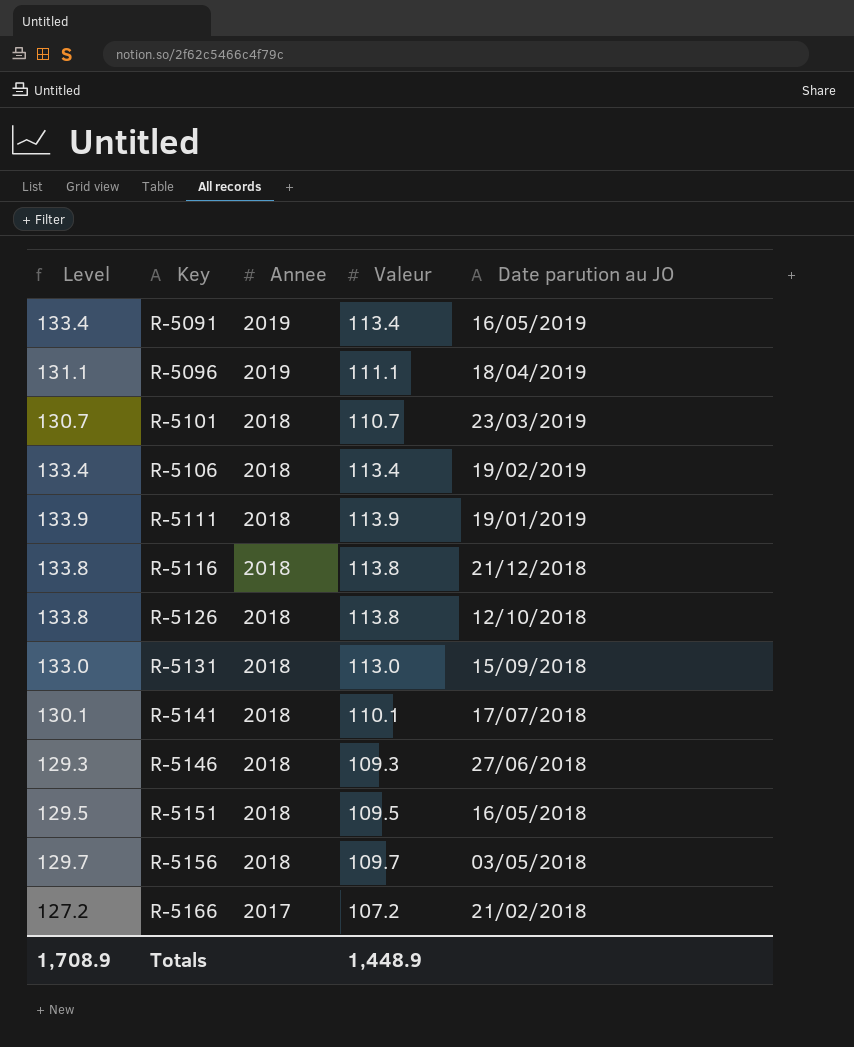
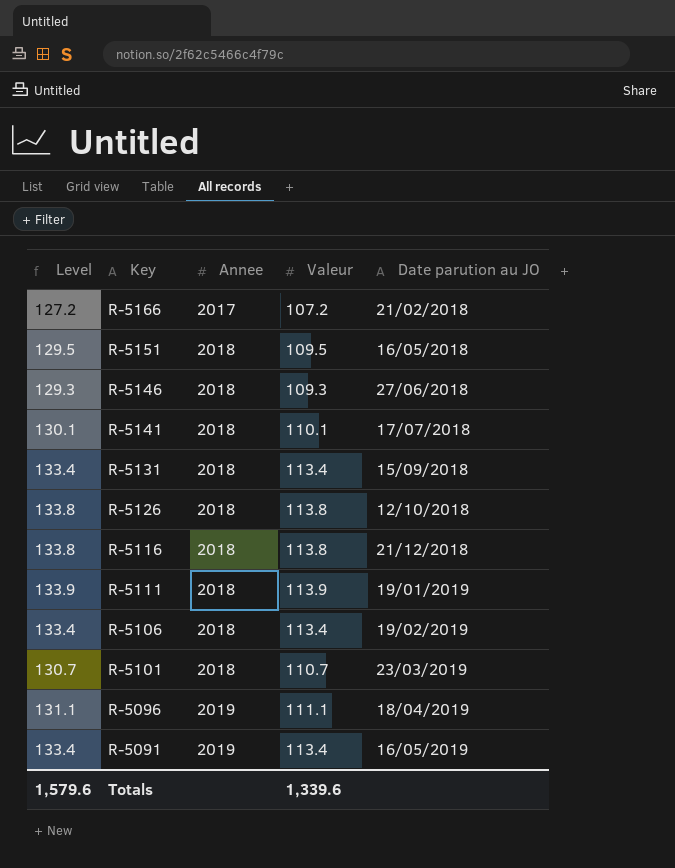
row order: Key ascending -> Key descending
row R-5156: 129.7 | 2018 | 109.7 | 03/05/2018 -> none
R-5131 | Level: 133.0 -> 133.4
R-5131 | Valeur: 113.0 -> 113.4
Totals | Level: 1,708.9 -> 1,579.6
Totals | Valeur: 1,448.9 -> 1,339.6

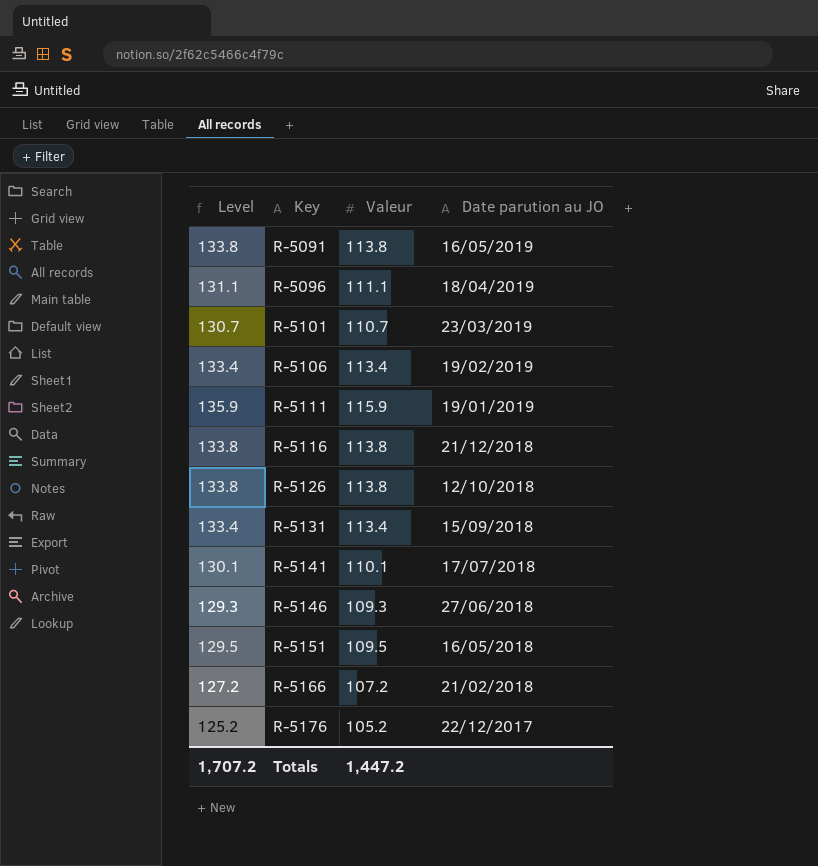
row order: Key descending -> Key ascending
column Annee | position: 3 -> none
R-5091 | Level: 133.4 -> 133.8
R-5091 | Valeur: 113.4 -> 113.8
R-5111 | Level: 133.9 -> 135.9
R-5111 | Valeur: 113.9 -> 115.9
row R-5176: none -> 125.2 | 105.2 | 22/12/2017
Totals | Level: 1,579.6 -> 1,707.2
Totals | Valeur: 1,339.6 -> 1,447.2

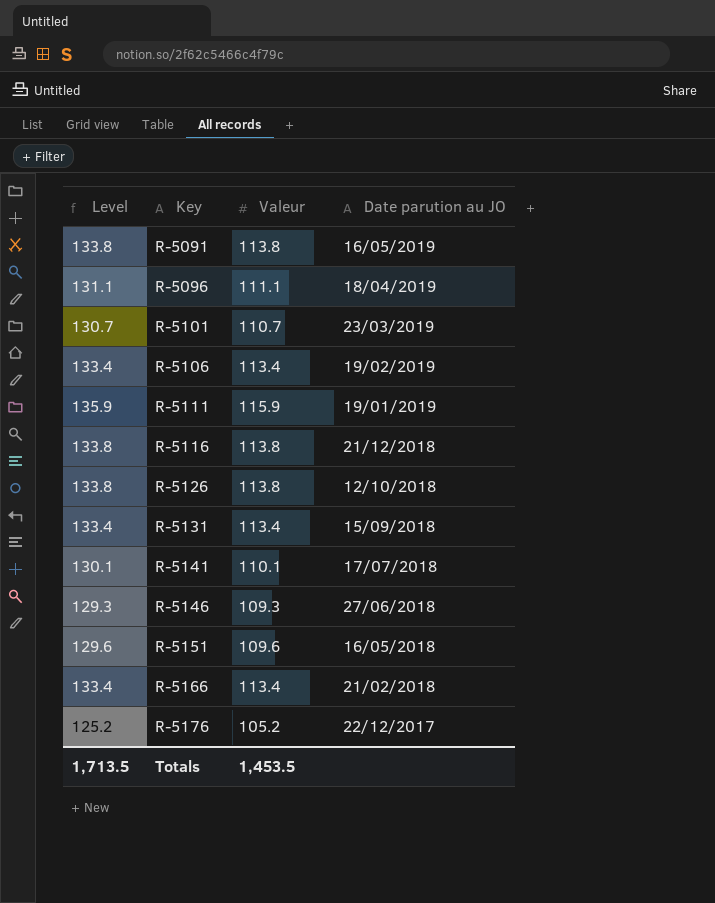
R-5151 | Level: 129.5 -> 129.6
R-5151 | Valeur: 109.5 -> 109.6
R-5166 | Level: 127.2 -> 133.4
R-5166 | Valeur: 107.2 -> 113.4
Totals | Level: 1,707.2 -> 1,713.5
Totals | Valeur: 1,447.2 -> 1,453.5

